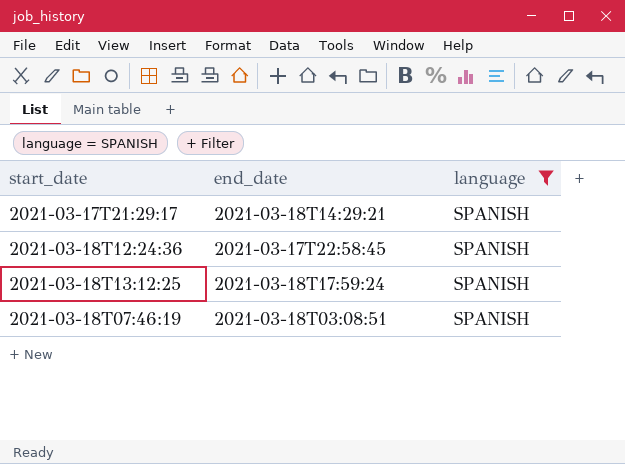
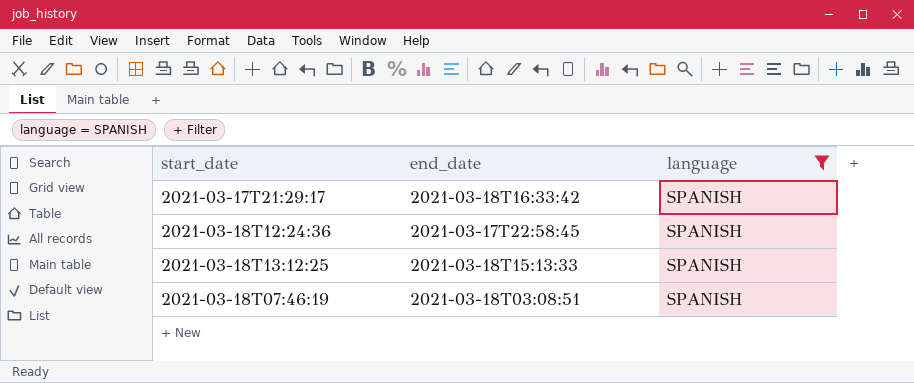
2021-03-17T21:29:17 | end_date: 2021-03-18T14:29:21 -> 2021-03-18T16:33:42
2021-03-18T13:12:25 | end_date: 2021-03-18T17:59:24 -> 2021-03-18T15:13:33

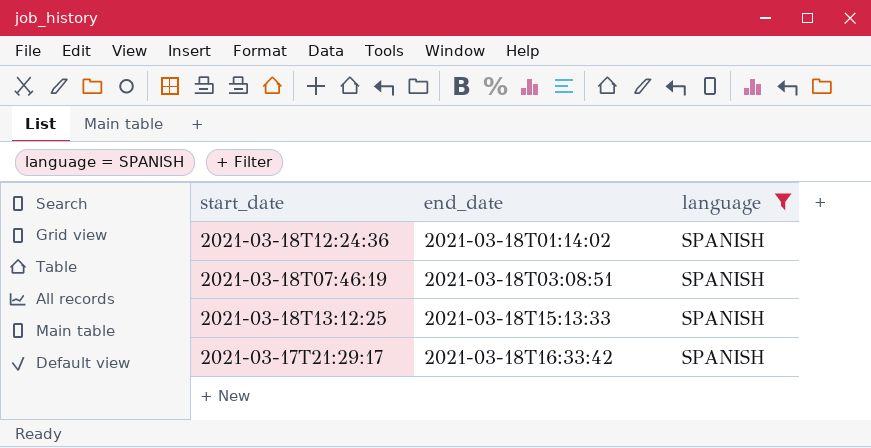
row order: none -> end_date ascending
2021-03-18T12:24:36 | end_date: 2021-03-17T22:58:45 -> 2021-03-18T01:14:02

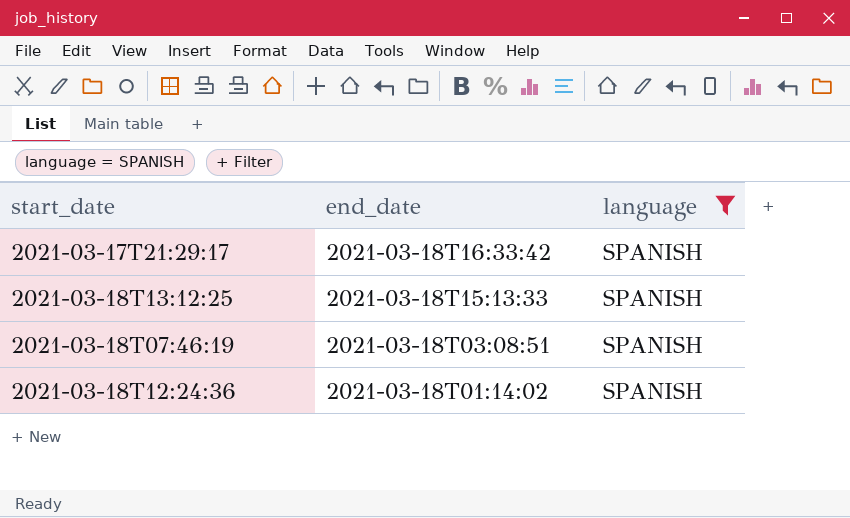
row order: end_date ascending -> end_date descending

